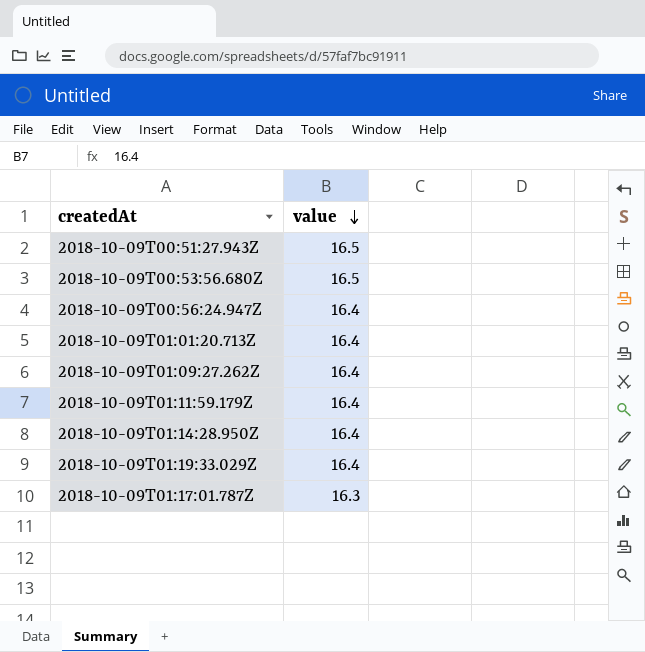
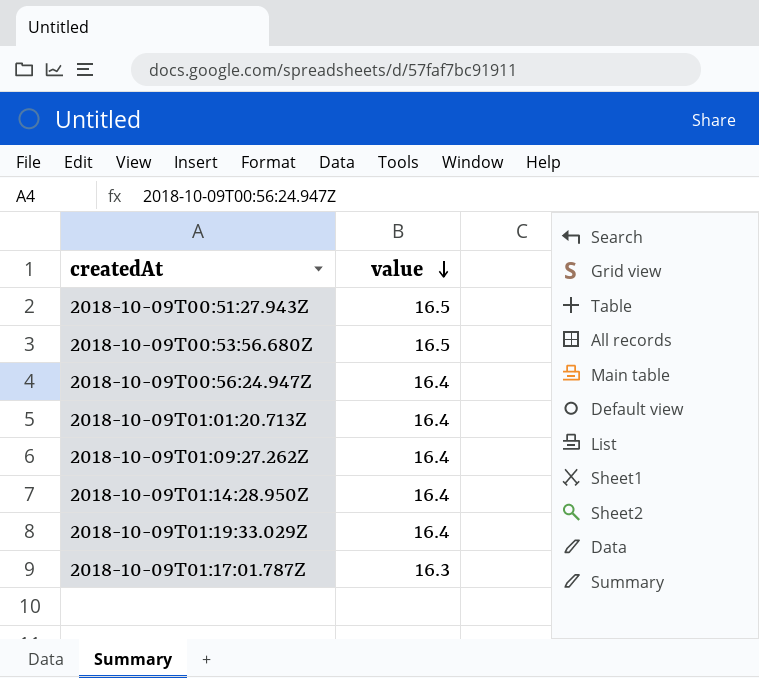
row 2018-10-09T01:11:59.179Z: 16.4 -> none

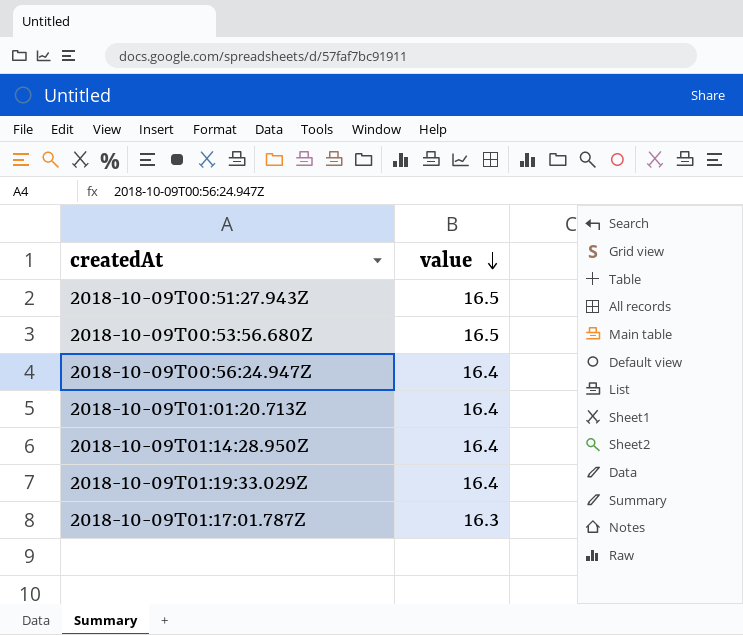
row 2018-10-09T01:09:27.262Z: 16.4 -> none

